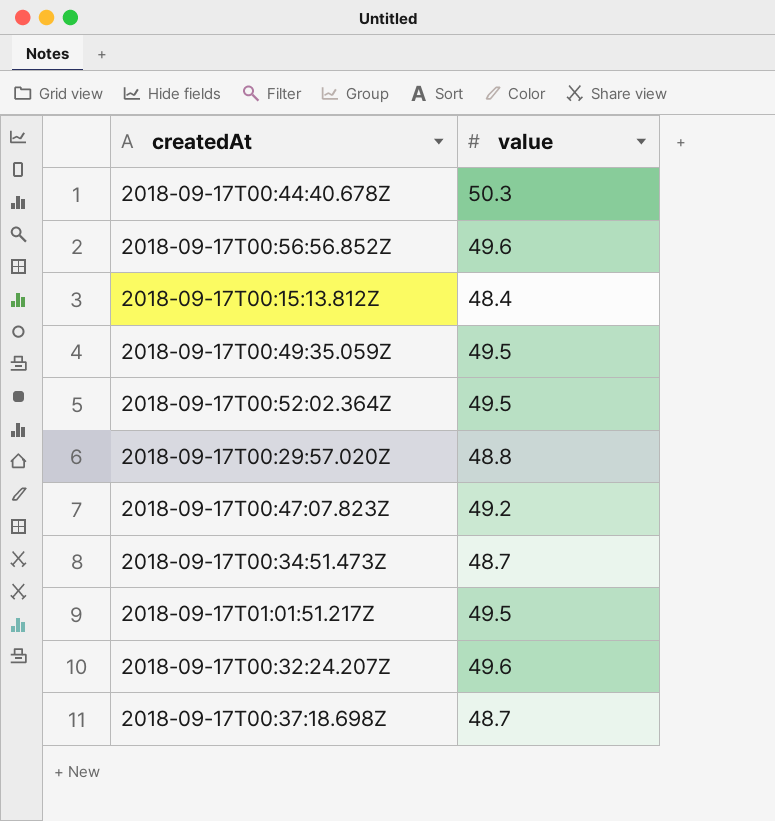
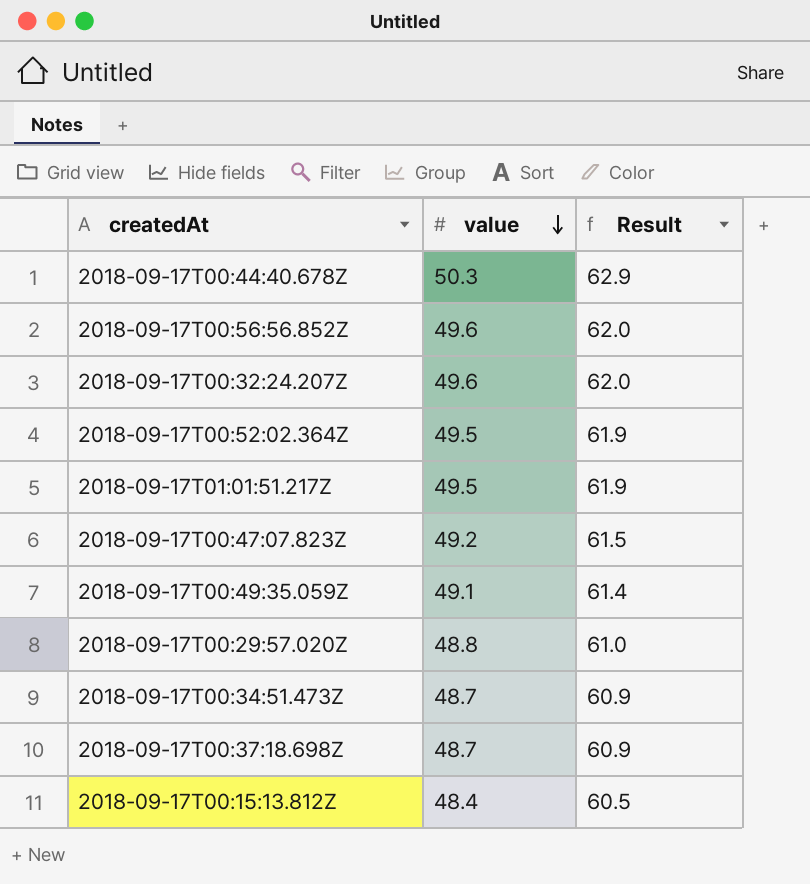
row order: none -> value descending
column Result | formula: none -> [value] * 1.25
2018-09-17T00:49:35.059Z | value: 49.5 -> 49.1

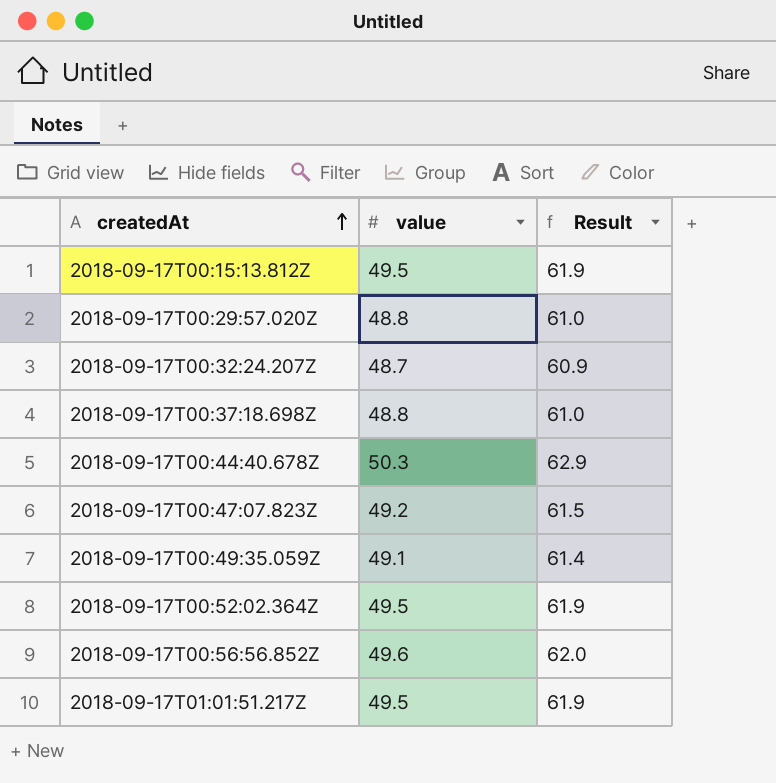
row order: value descending -> createdAt ascending
row 2018-09-17T00:34:51.473Z: 48.7 | 60.9 -> none
2018-09-17T00:15:13.812Z | value: 48.4 -> 49.5
2018-09-17T00:15:13.812Z | Result: 60.5 -> 61.9
2018-09-17T00:32:24.207Z | value: 49.6 -> 48.7
2018-09-17T00:32:24.207Z | Result: 62.0 -> 60.9
2018-09-17T00:37:18.698Z | value: 48.7 -> 48.8
2018-09-17T00:37:18.698Z | Result: 60.9 -> 61.0

